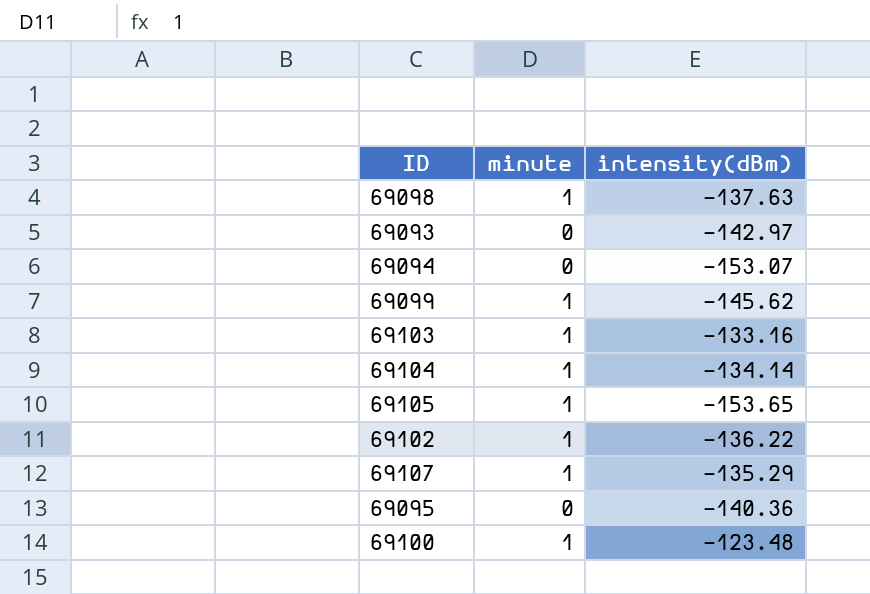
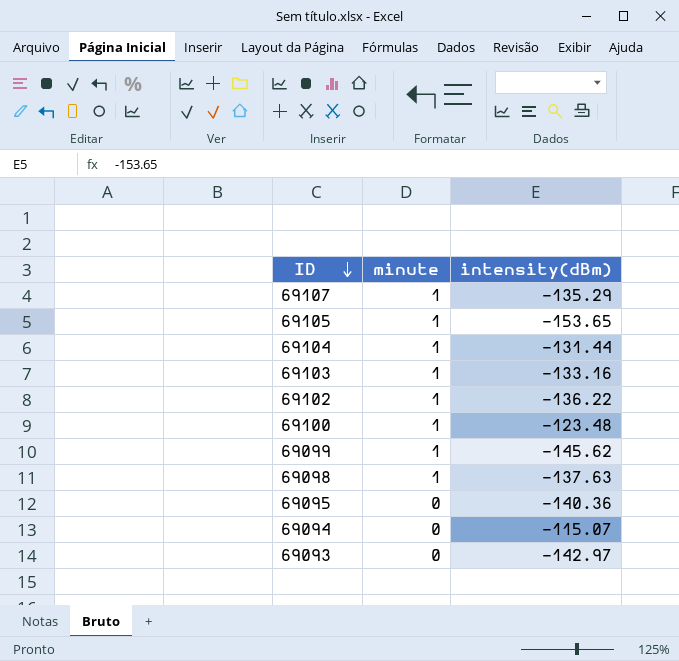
row order: none -> ID descending
69104 | intensity(dBm): -134.14 -> -131.44
69094 | intensity(dBm): -153.07 -> -115.07

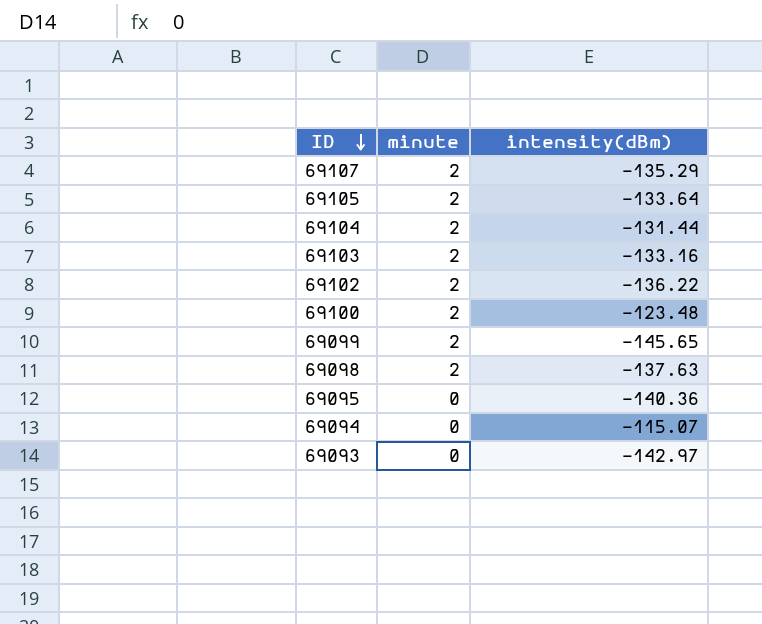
69107 | minute: 1 -> 2
69105 | minute: 1 -> 2
69105 | intensity(dBm): -153.65 -> -133.64
69104 | minute: 1 -> 2
69103 | minute: 1 -> 2
69102 | minute: 1 -> 2
69100 | minute: 1 -> 2
69099 | minute: 1 -> 2
69099 | intensity(dBm): -145.62 -> -145.65
69098 | minute: 1 -> 2

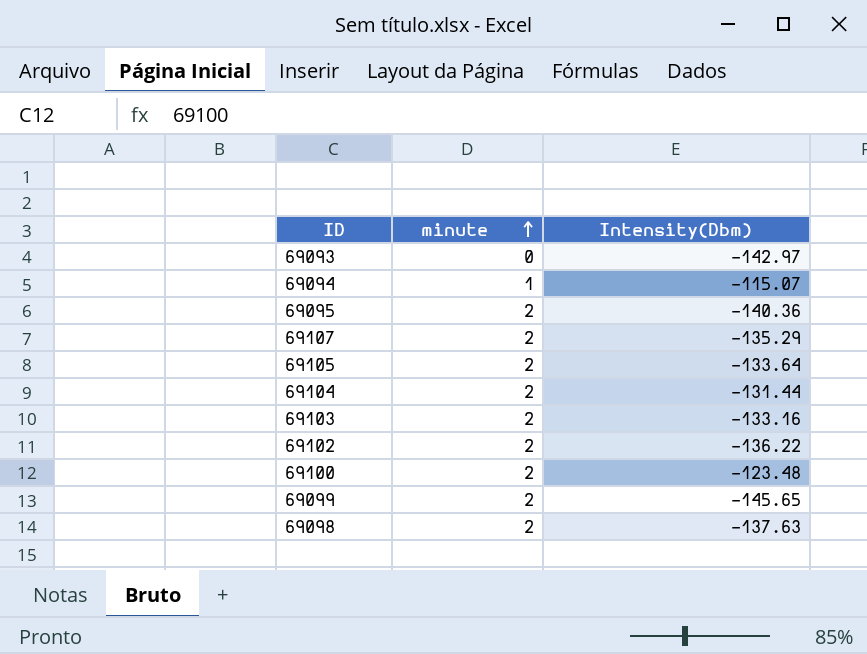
row order: ID descending -> minute ascending
column name: intensity(dBm) -> Intensity(Dbm)
69094 | minute: 0 -> 1
69095 | minute: 0 -> 2

